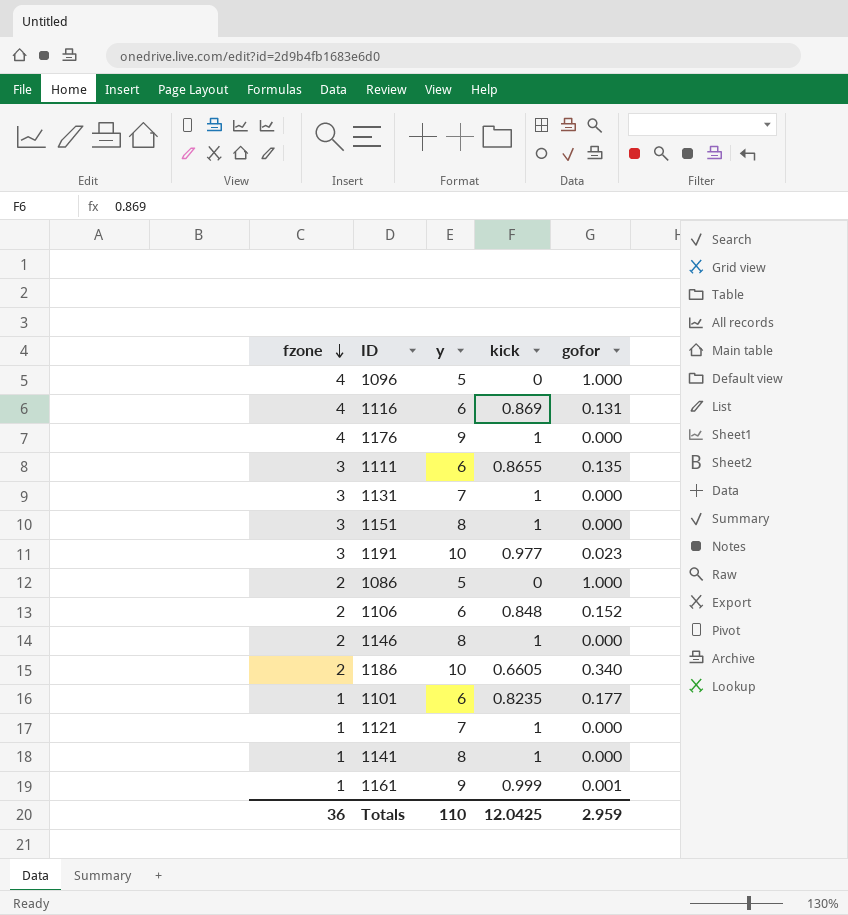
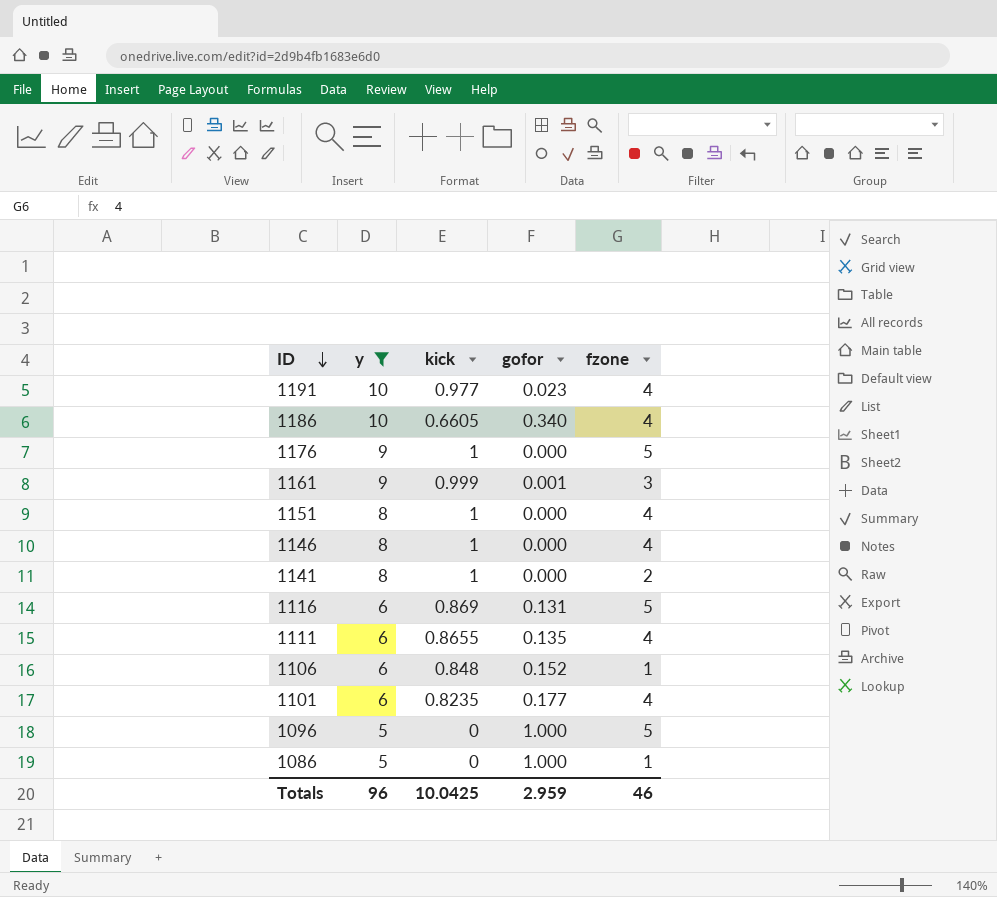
filter: none -> y != 7
row order: fzone descending -> ID descending
column fzone | position: 1 -> 5
1191 | fzone: 3 -> 4
1186 | fzone: 2 -> 4
1176 | fzone: 4 -> 5
1161 | fzone: 1 -> 3
1151 | fzone: 3 -> 4
1146 | fzone: 2 -> 4
1141 | fzone: 1 -> 2
1116 | fzone: 4 -> 5
1111 | fzone: 3 -> 4
1106 | fzone: 2 -> 1
1101 | fzone: 1 -> 4
1096 | fzone: 4 -> 5
1086 | fzone: 2 -> 1
Totals | y: 110 -> 96
Totals | kick: 12.0425 -> 10.0425
Totals | fzone: 36 -> 46

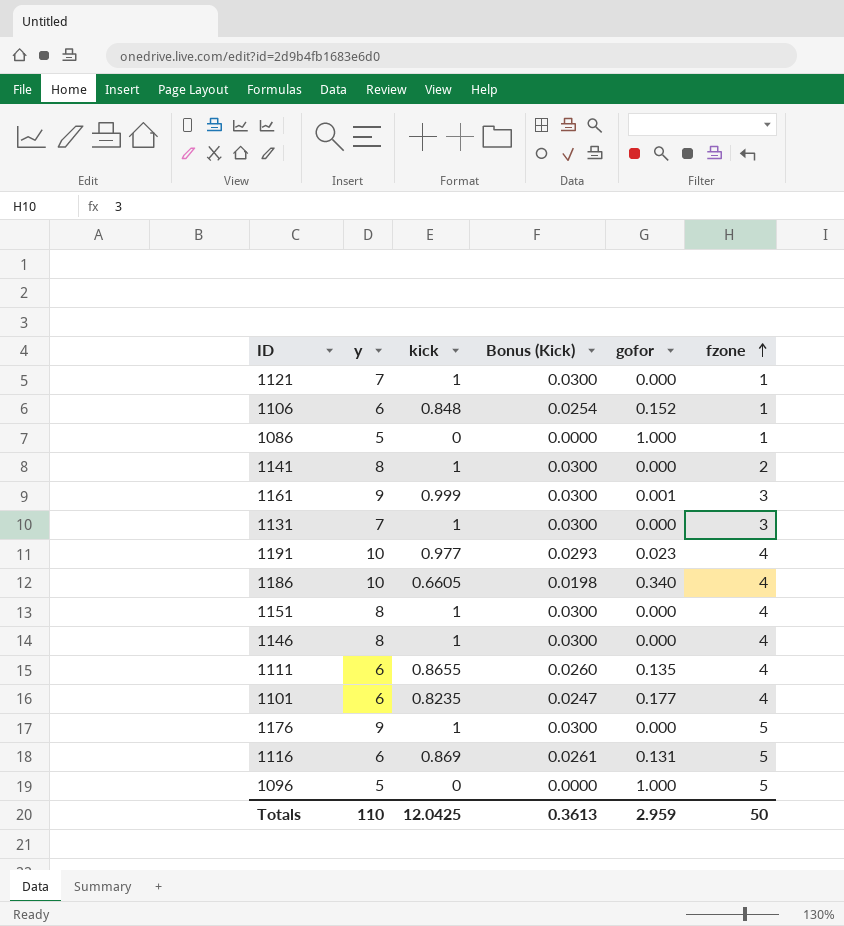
filter: y != 7 -> none
row order: ID descending -> fzone ascending
column Bonus (Kick) | formula: none -> [kick] * 0.03
Totals | y: 96 -> 110
Totals | kick: 10.0425 -> 12.0425
Totals | fzone: 46 -> 50

